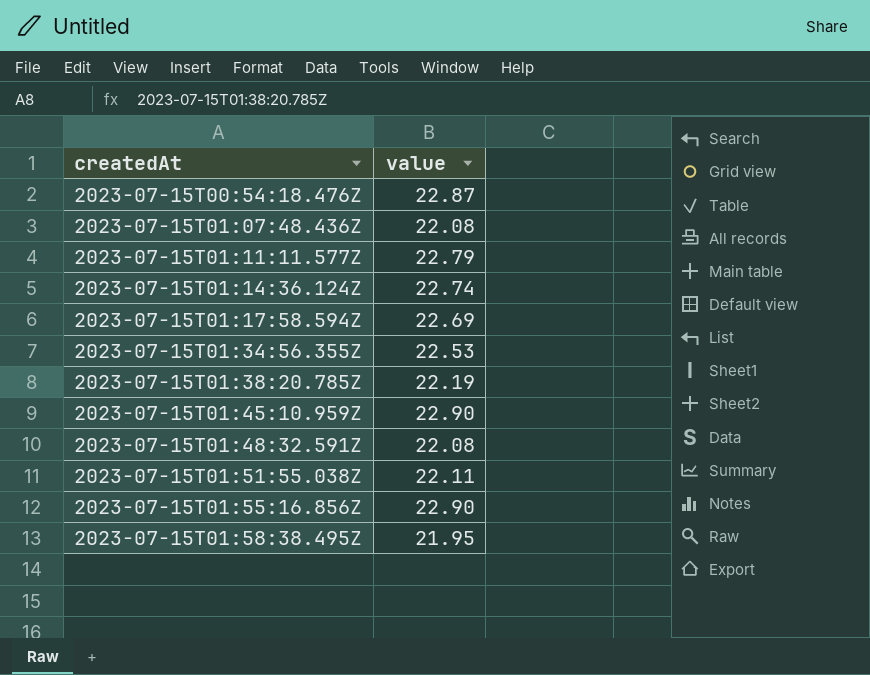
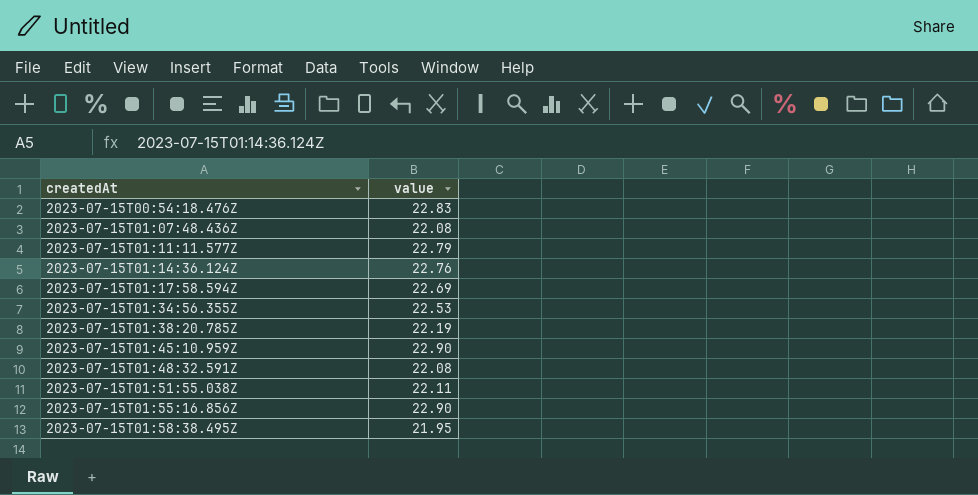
2023-07-15T00:54:18.476Z | value: 22.87 -> 22.83
2023-07-15T01:14:36.124Z | value: 22.74 -> 22.76

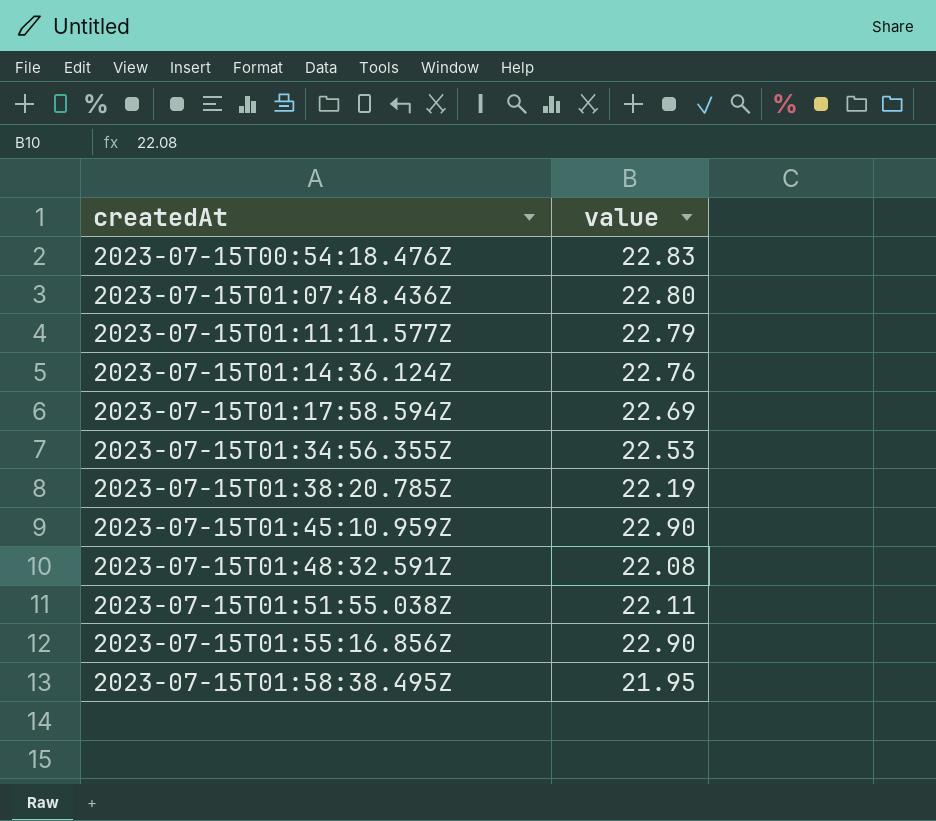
2023-07-15T01:07:48.436Z | value: 22.08 -> 22.80

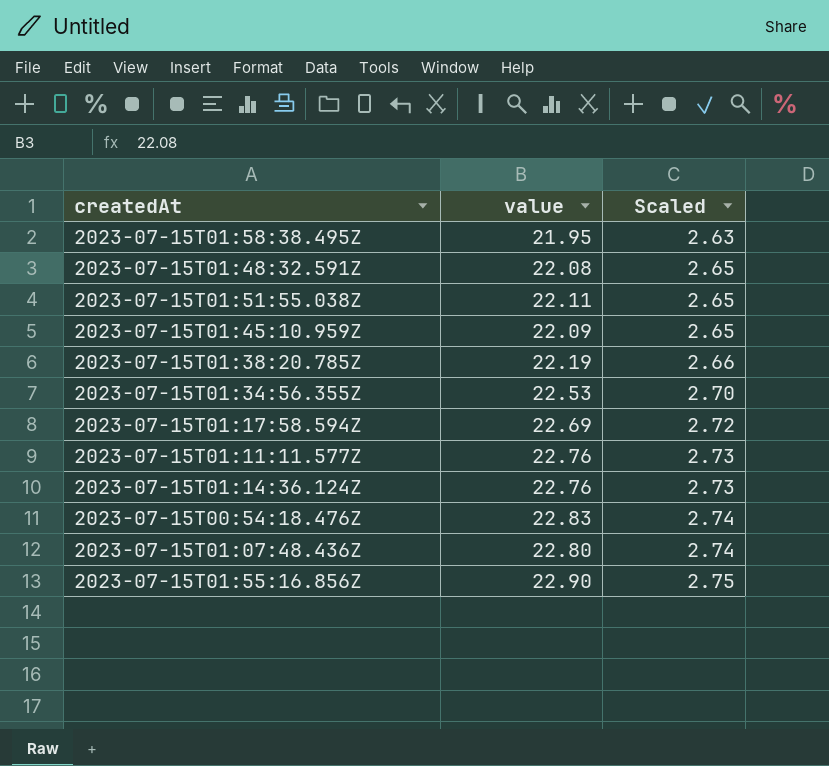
row order: createdAt ascending -> Scaled ascending
column Scaled | formula: none -> [value] * 0.12
2023-07-15T01:45:10.959Z | value: 22.90 -> 22.09
2023-07-15T01:11:11.577Z | value: 22.79 -> 22.76

